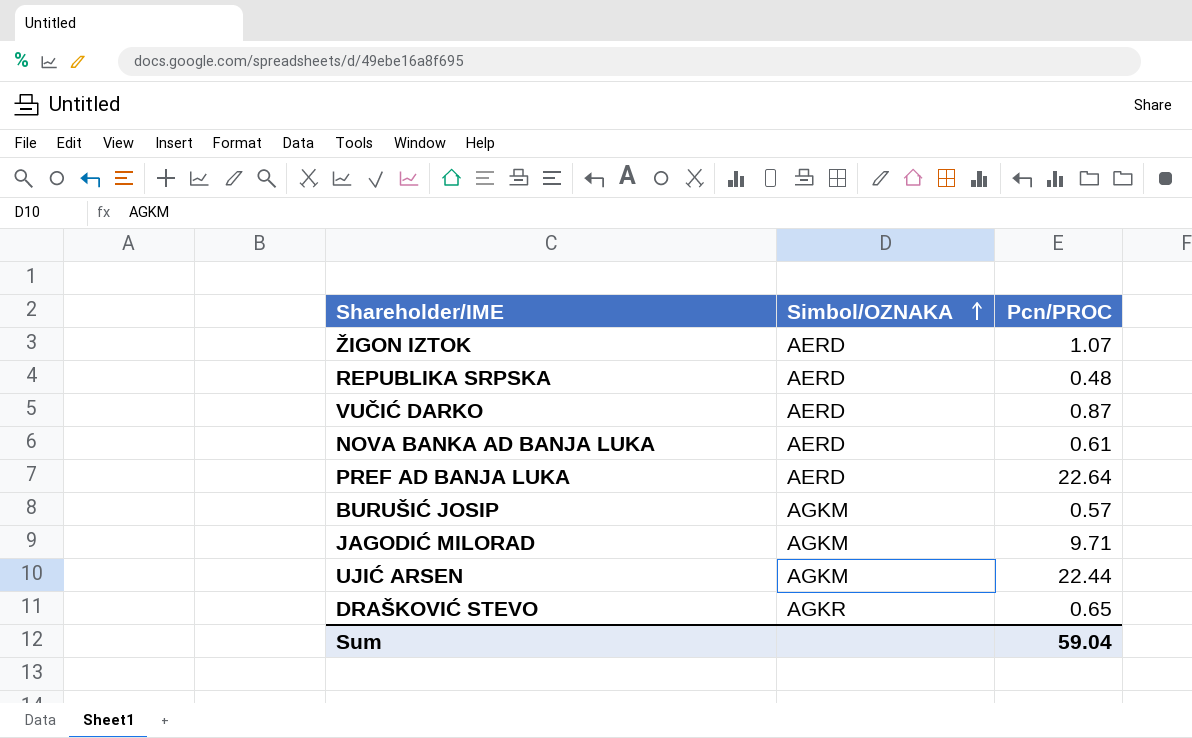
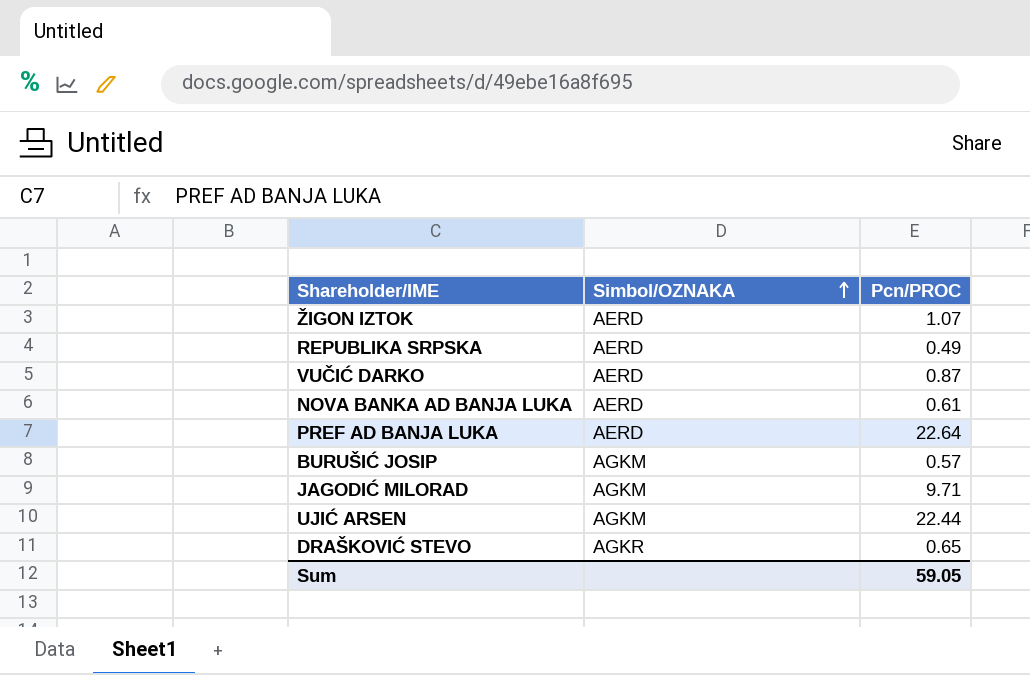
REPUBLIKA SRPSKA | Pcn/PROC: 0.48 -> 0.49
Sum | Pcn/PROC: 59.04 -> 59.05

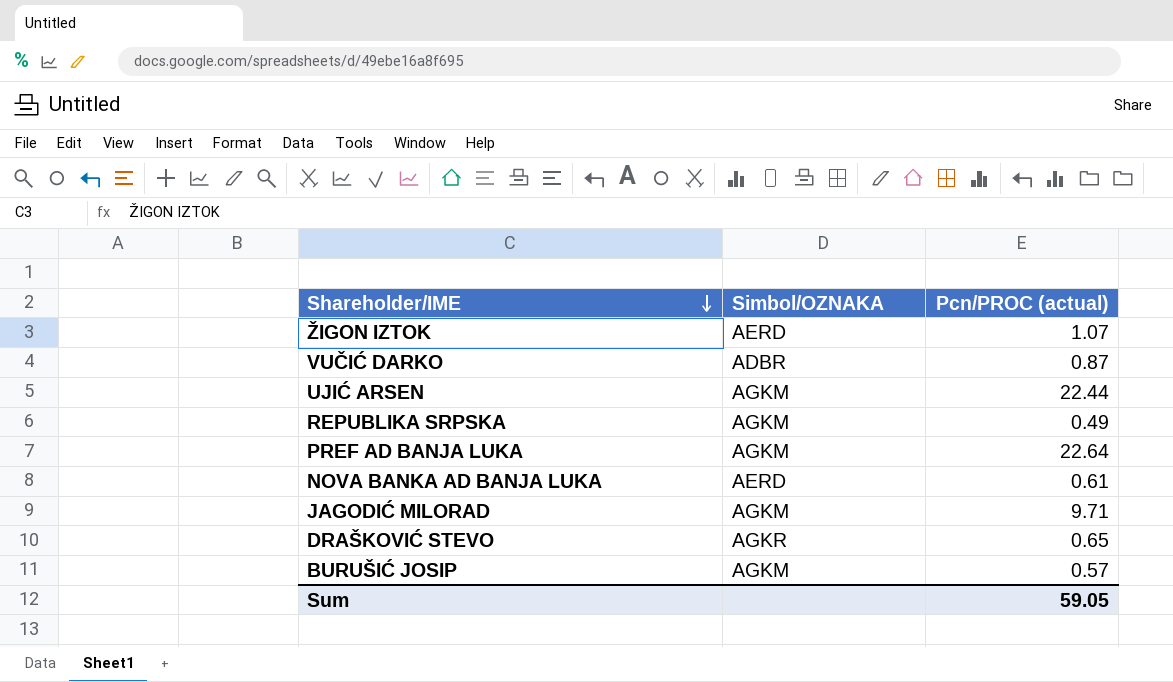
row order: Simbol/OZNAKA ascending -> Shareholder/IME descending
column name: Pcn/PROC -> Pcn/PROC (actual)
VUČIĆ DARKO | Simbol/OZNAKA: AERD -> ADBR
REPUBLIKA SRPSKA | Simbol/OZNAKA: AERD -> AGKM
PREF AD BANJA LUKA | Simbol/OZNAKA: AERD -> AGKM

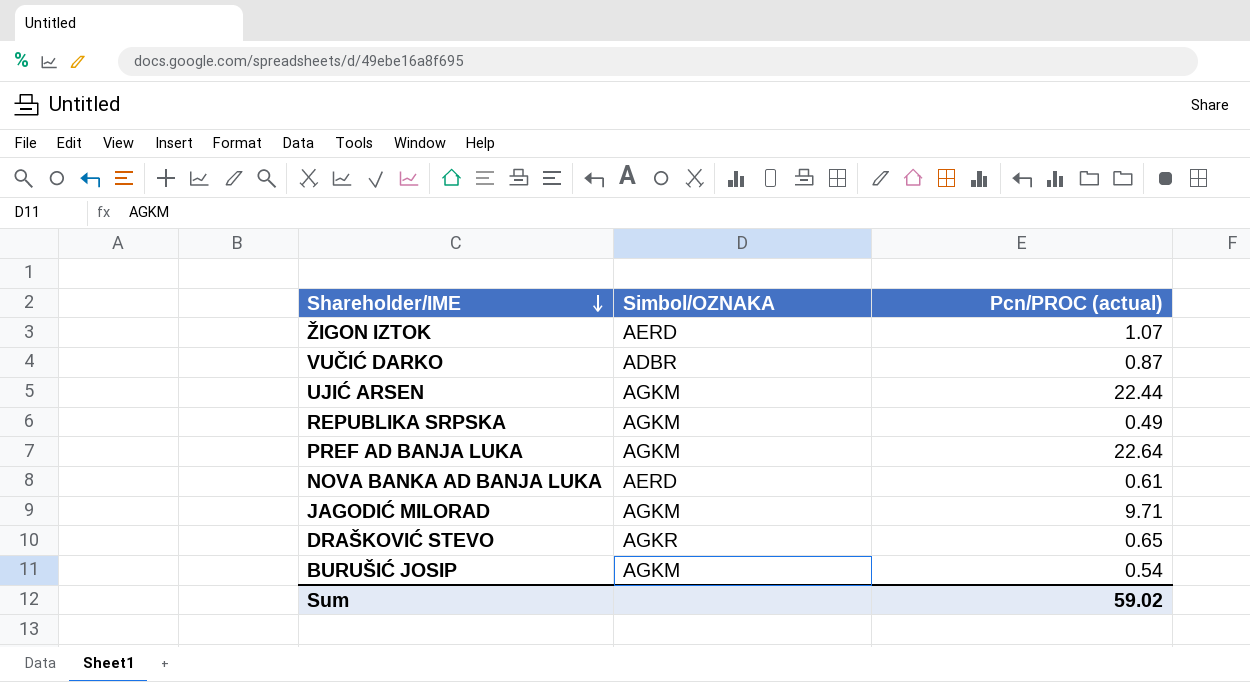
BURUŠIĆ JOSIP | Pcn/PROC (actual): 0.57 -> 0.54
Sum | Pcn/PROC (actual): 59.05 -> 59.02

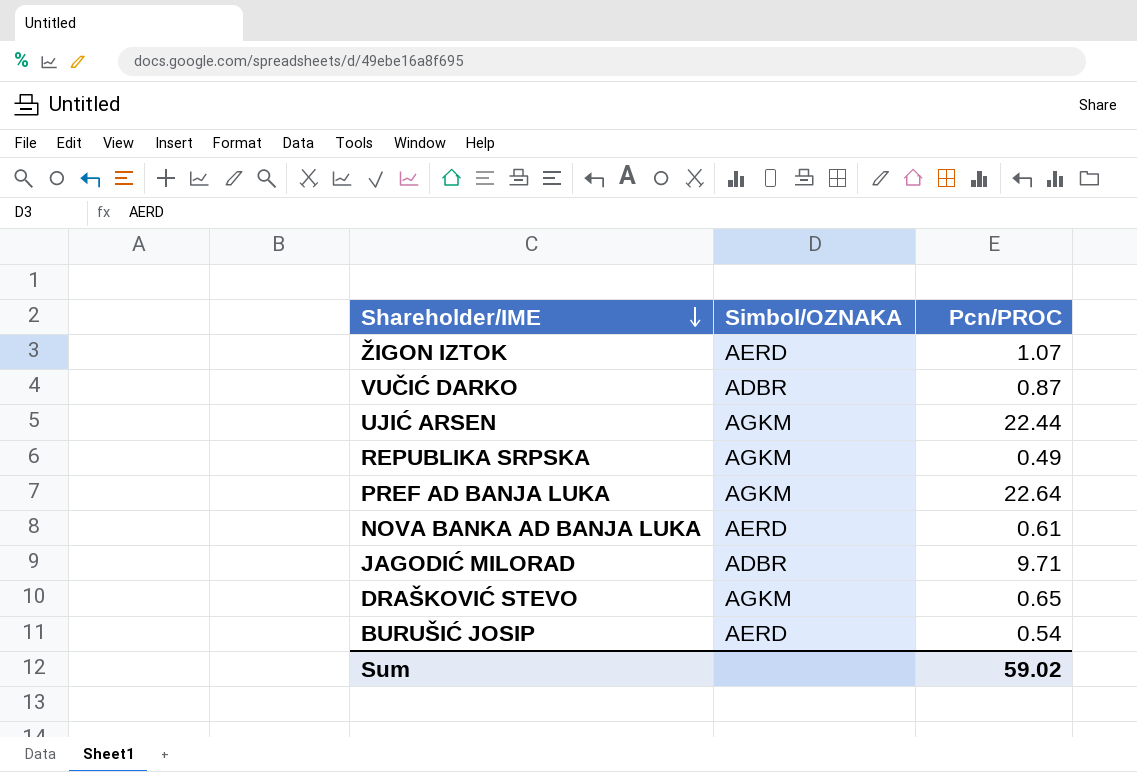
column name: Pcn/PROC (actual) -> Pcn/PROC
JAGODIĆ MILORAD | Simbol/OZNAKA: AGKM -> ADBR
DRAŠKOVIĆ STEVO | Simbol/OZNAKA: AGKR -> AGKM
BURUŠIĆ JOSIP | Simbol/OZNAKA: AGKM -> AERD

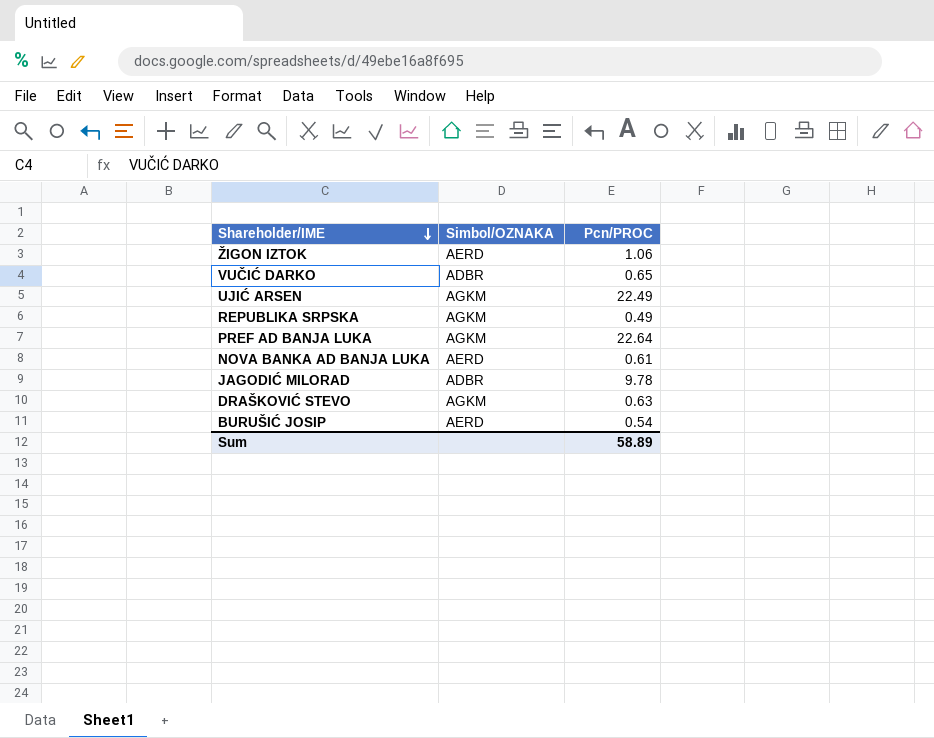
ŽIGON IZTOK | Pcn/PROC: 1.07 -> 1.06
VUČIĆ DARKO | Pcn/PROC: 0.87 -> 0.65
UJIĆ ARSEN | Pcn/PROC: 22.44 -> 22.49
JAGODIĆ MILORAD | Pcn/PROC: 9.71 -> 9.78
DRAŠKOVIĆ STEVO | Pcn/PROC: 0.65 -> 0.63
Sum | Pcn/PROC: 59.02 -> 58.89

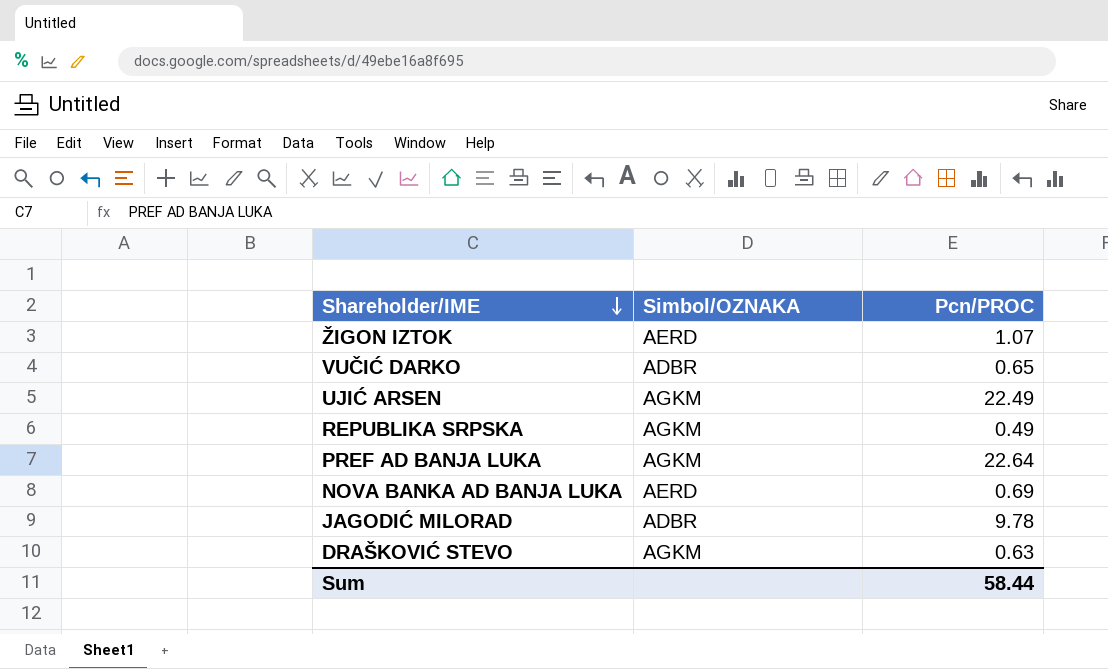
row BURUŠIĆ JOSIP: AERD | 0.54 -> none
ŽIGON IZTOK | Pcn/PROC: 1.06 -> 1.07
NOVA BANKA AD BANJA LUKA | Pcn/PROC: 0.61 -> 0.69
Sum | Pcn/PROC: 58.89 -> 58.44

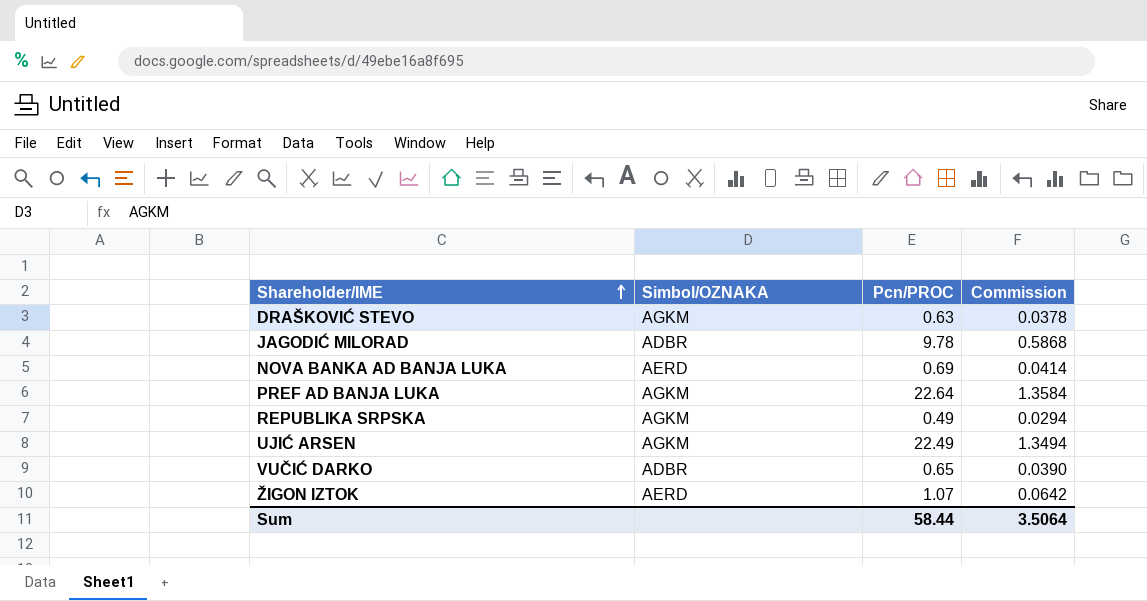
row order: Shareholder/IME descending -> Shareholder/IME ascending
column Commission | formula: none -> [Pcn/PROC] * 0.06

